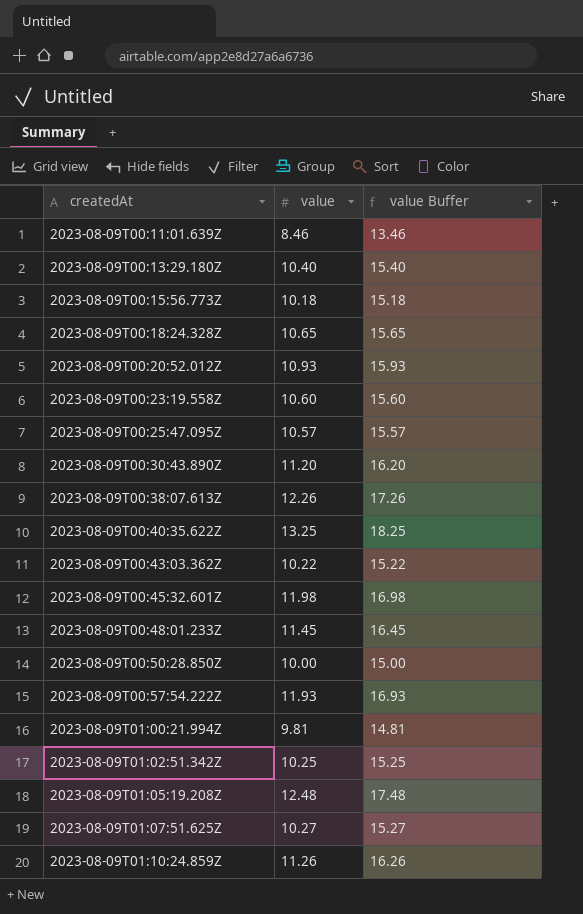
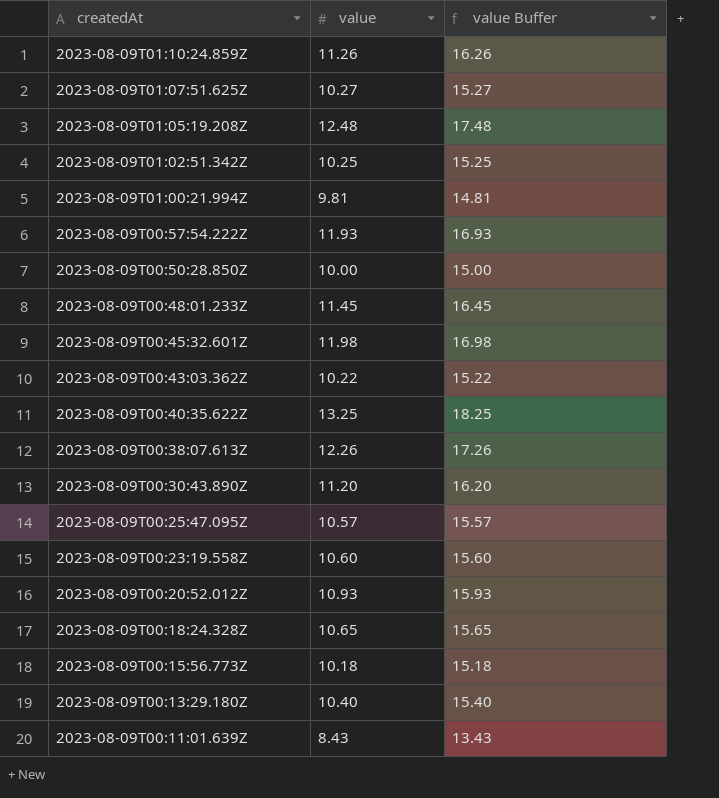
row order: createdAt ascending -> createdAt descending
2023-08-09T00:11:01.639Z | value: 8.46 -> 8.43
2023-08-09T00:11:01.639Z | value Buffer: 13.46 -> 13.43

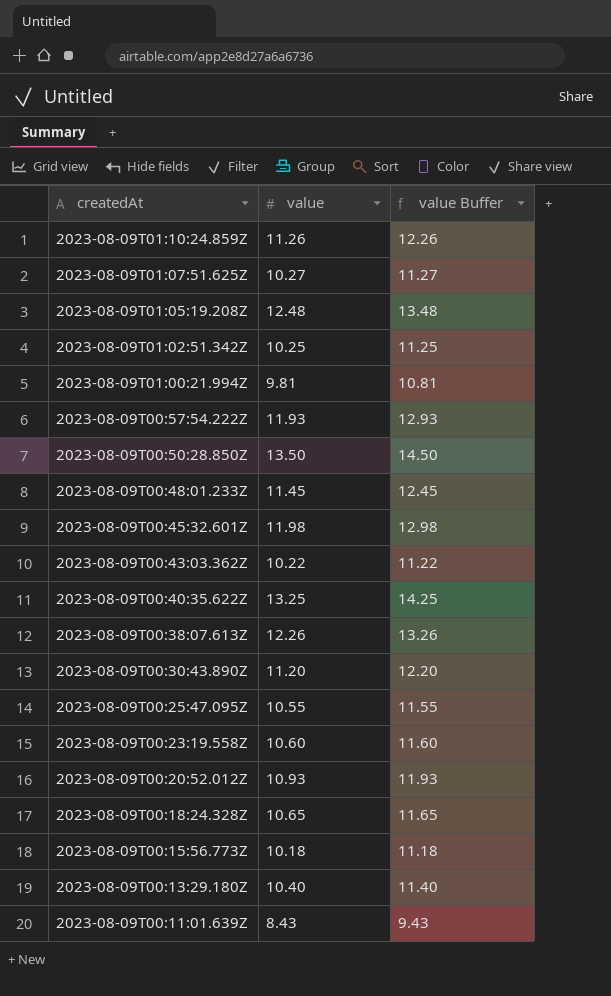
column value Buffer | formula: [value] + 5 -> [value] + 1
2023-08-09T00:50:28.850Z | value: 10.00 -> 13.50
2023-08-09T00:25:47.095Z | value: 10.57 -> 10.55

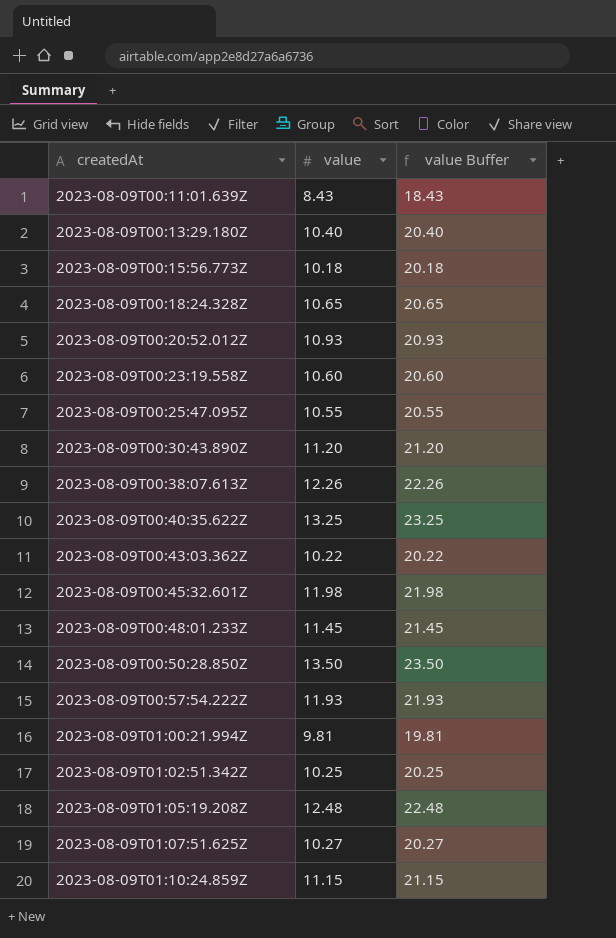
row order: createdAt descending -> createdAt ascending
column value Buffer | formula: [value] + 1 -> [value] + 10
2023-08-09T01:10:24.859Z | value: 11.26 -> 11.15

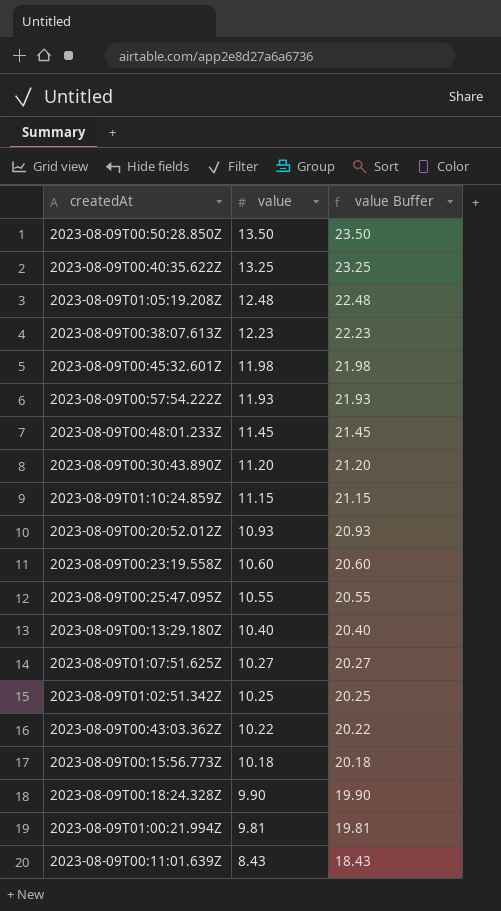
row order: createdAt ascending -> value descending
2023-08-09T00:38:07.613Z | value: 12.26 -> 12.23
2023-08-09T00:38:07.613Z | value Buffer: 22.26 -> 22.23
2023-08-09T00:18:24.328Z | value: 10.65 -> 9.90
2023-08-09T00:18:24.328Z | value Buffer: 20.65 -> 19.90

